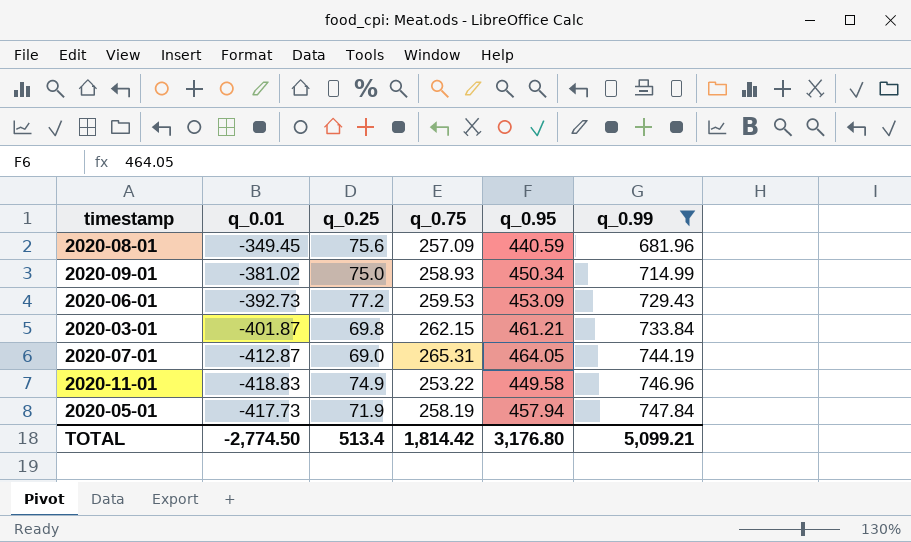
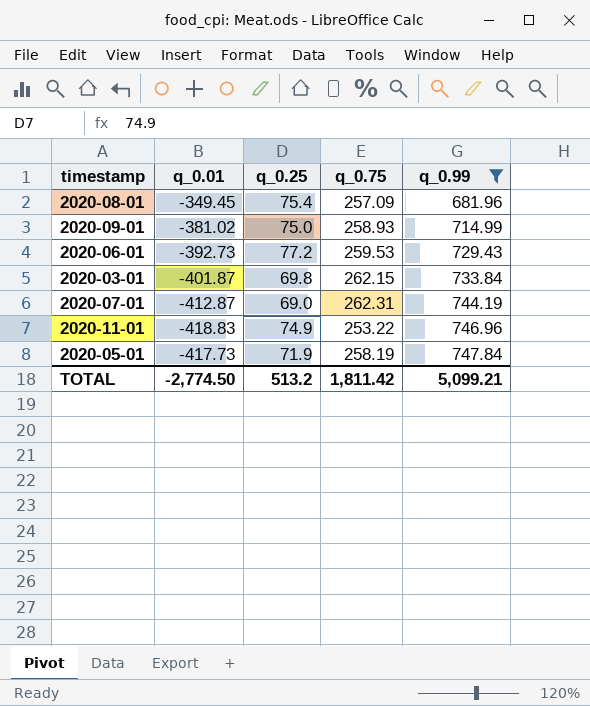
column q_0.95 | position: 5 -> none
2020-08-01 | q_0.25: 75.6 -> 75.4
2020-07-01 | q_0.75: 265.31 -> 262.31
TOTAL | q_0.25: 513.4 -> 513.2
TOTAL | q_0.75: 1,814.42 -> 1,811.42

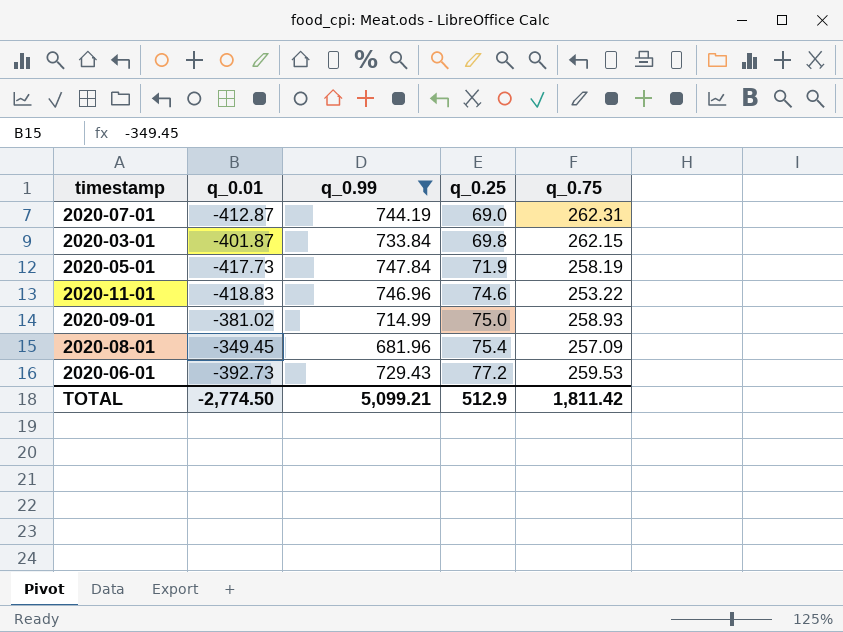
row order: q_0.99 ascending -> q_0.25 ascending
column q_0.99 | position: 5 -> 3
2020-11-01 | q_0.25: 74.9 -> 74.6
TOTAL | q_0.25: 513.2 -> 512.9

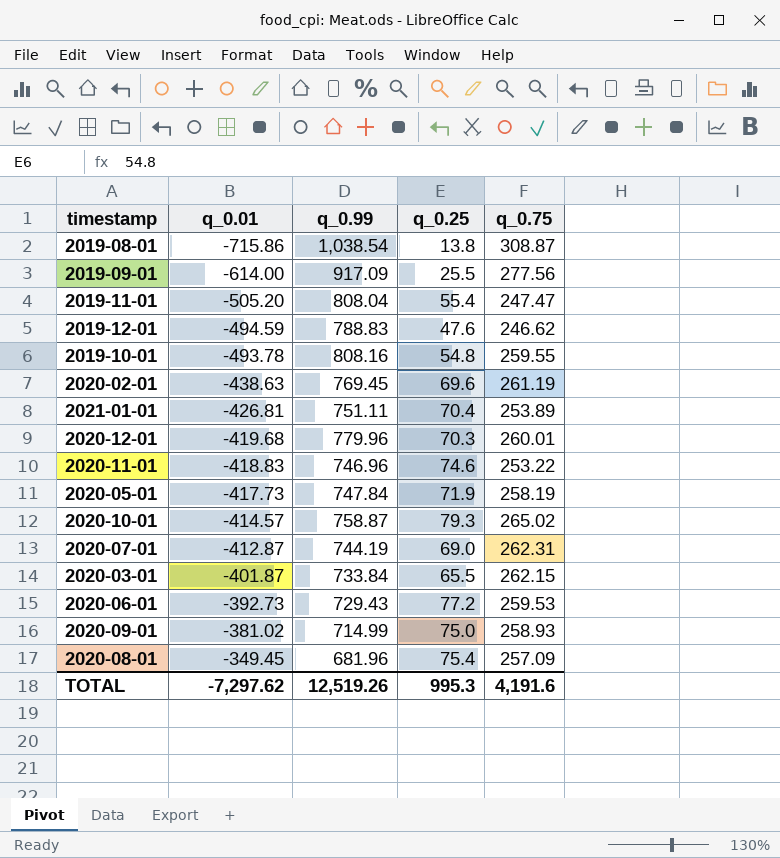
filter: q_0.99 <= 747.84 -> none
row order: q_0.25 ascending -> q_0.01 ascending
2020-03-01 | q_0.25: 69.8 -> 65.5
TOTAL | q_0.01: -2,774.50 -> -7,297.62
TOTAL | q_0.99: 5,099.21 -> 12,519.26
TOTAL | q_0.25: 512.9 -> 995.3
TOTAL | q_0.75: 1,811.42 -> 4,191.6

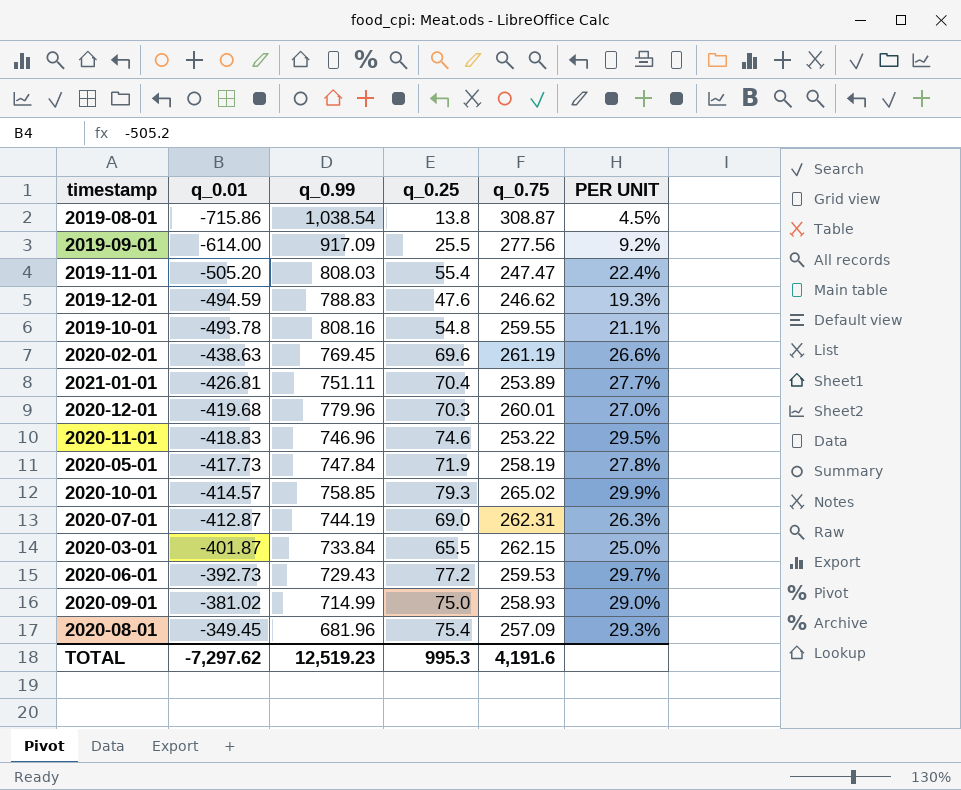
column PER UNIT | formula: none -> [q_0.25] / [q_0.75]
2019-11-01 | q_0.99: 808.04 -> 808.03
2020-10-01 | q_0.99: 758.87 -> 758.85
TOTAL | q_0.99: 12,519.26 -> 12,519.23

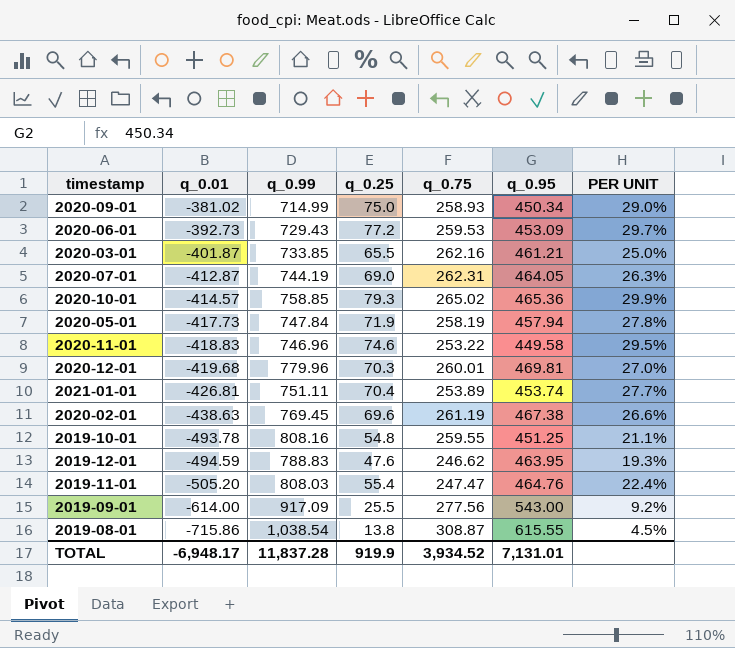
row order: q_0.01 ascending -> q_0.01 descending
column q_0.95 | position: none -> 6
row 2020-08-01: -349.45 | 681.96 | 75.4 | 257.09 | 29.3% -> none
2020-03-01 | q_0.99: 733.84 -> 733.85
2020-03-01 | q_0.75: 262.15 -> 262.16
TOTAL | q_0.01: -7,297.62 -> -6,948.17
TOTAL | q_0.99: 12,519.23 -> 11,837.28
TOTAL | q_0.25: 995.3 -> 919.9
TOTAL | q_0.75: 4,191.6 -> 3,934.52

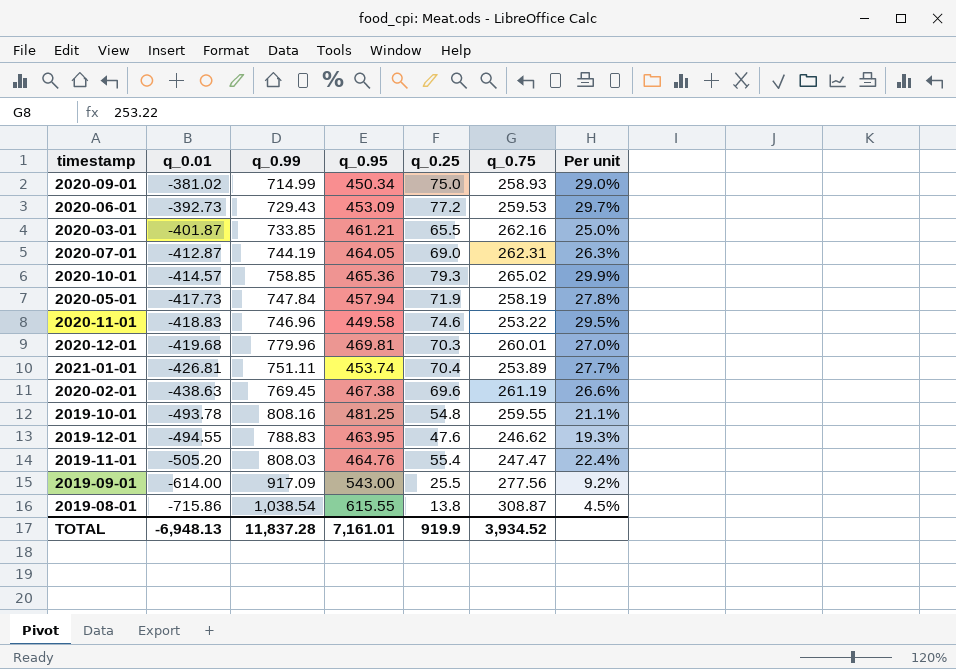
column q_0.95 | position: 6 -> 4
column name: PER UNIT -> Per unit
2019-10-01 | q_0.95: 451.25 -> 481.25
2019-12-01 | q_0.01: -494.59 -> -494.55
TOTAL | q_0.01: -6,948.17 -> -6,948.13
TOTAL | q_0.95: 7,131.01 -> 7,161.01

